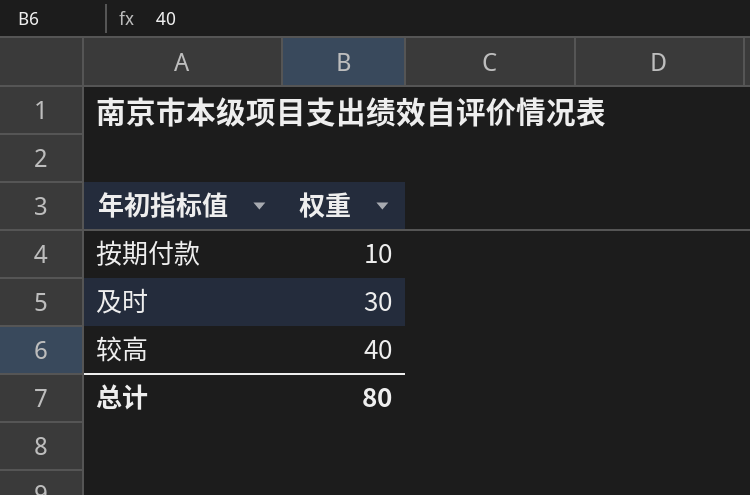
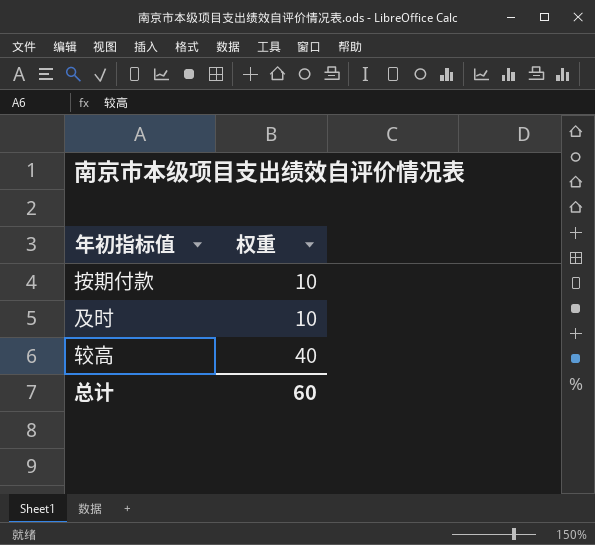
及时 | 权重: 30 -> 10
总计 | 权重: 80 -> 60

